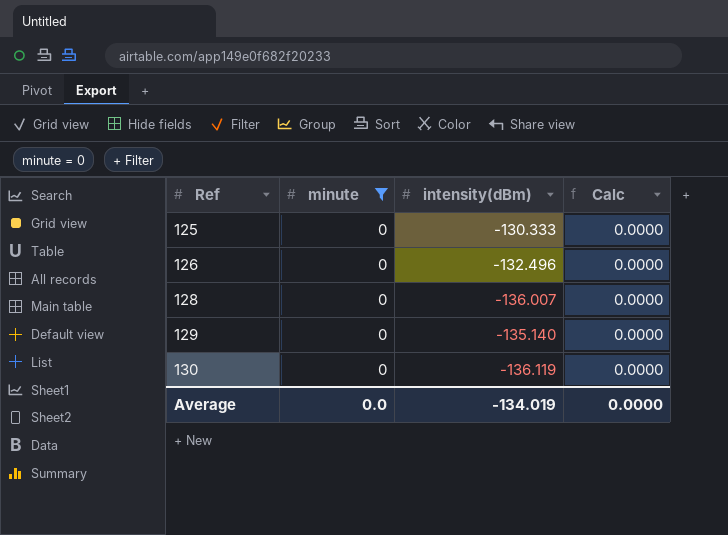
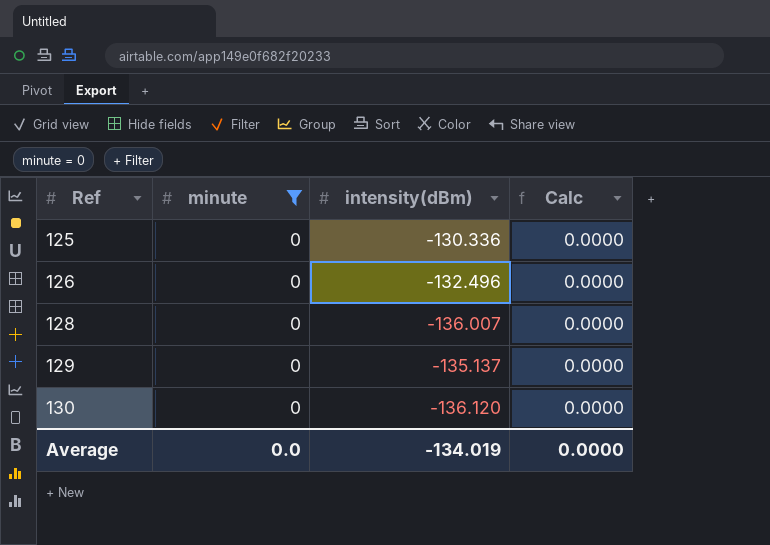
125 | intensity(dBm): -130.333 -> -130.336
129 | intensity(dBm): -135.140 -> -135.137
130 | intensity(dBm): -136.119 -> -136.120

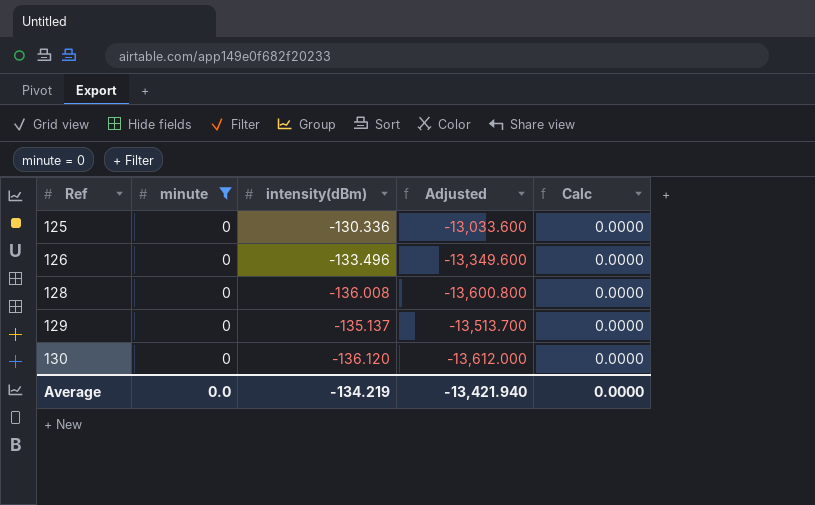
column Adjusted | formula: none -> [intensity(dBm)] * 100
126 | intensity(dBm): -132.496 -> -133.496
128 | intensity(dBm): -136.007 -> -136.008
Average | intensity(dBm): -134.019 -> -134.219

